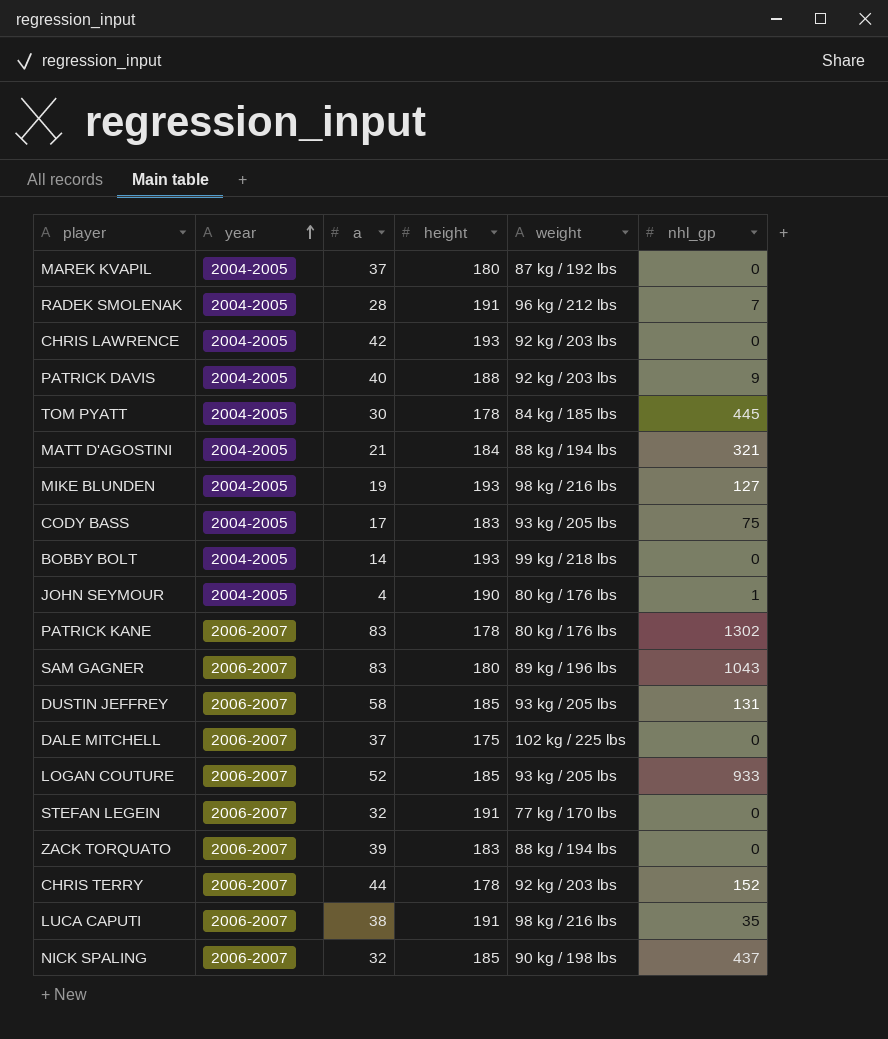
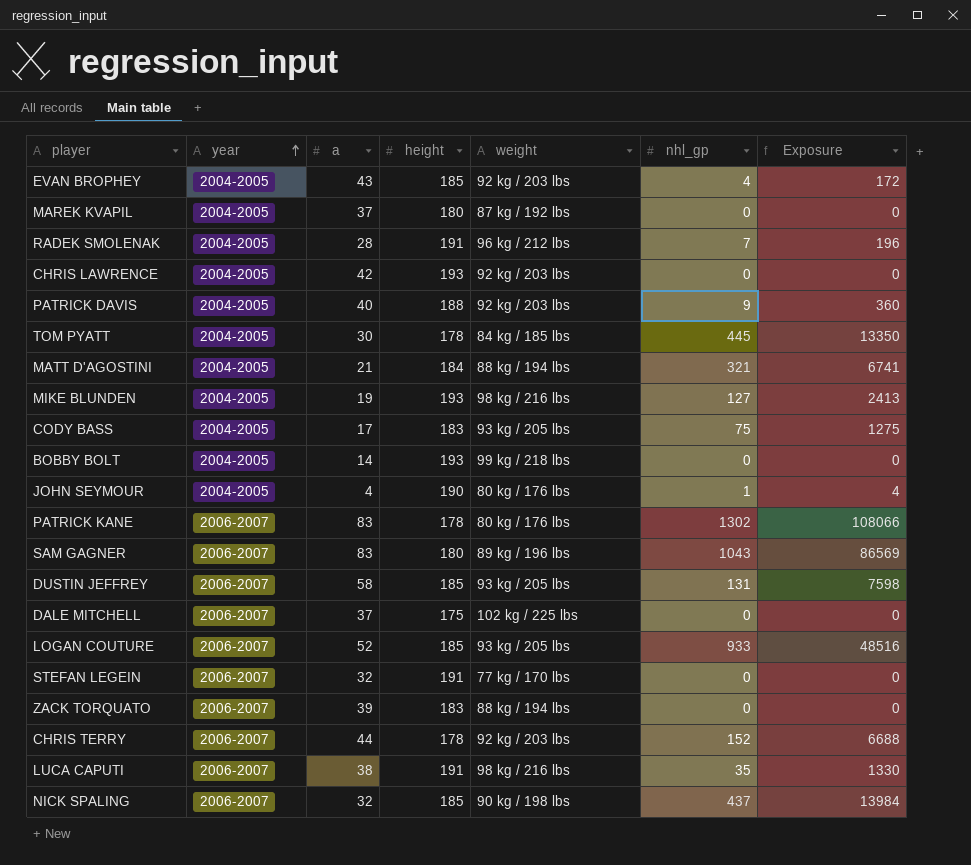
column Exposure | formula: none -> [a] * [nhl_gp]
row EVAN BROPHEY: none -> 2004-2005 | 43 | 185 | 92 kg / 203 lbs | 4 | 172

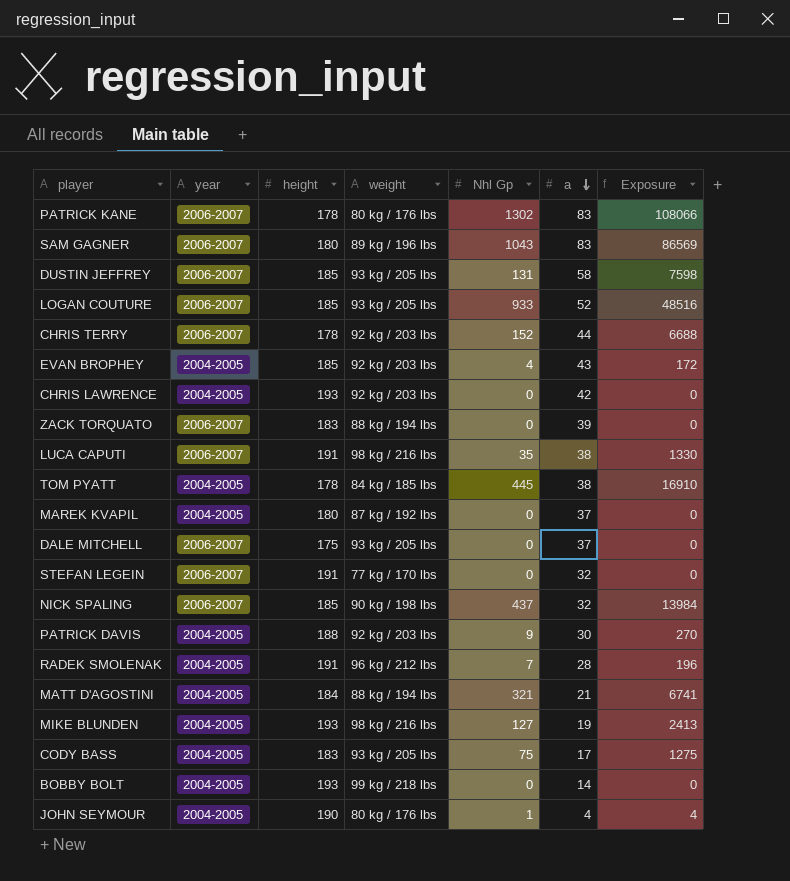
row order: year ascending -> a descending
column name: nhl_gp -> Nhl Gp
column a | position: 3 -> 6
TOM PYATT | a: 30 -> 38
TOM PYATT | Exposure: 13350 -> 16910
DALE MITCHELL | weight: 102 kg / 225 lbs -> 93 kg / 205 lbs
PATRICK DAVIS | a: 40 -> 30
PATRICK DAVIS | Exposure: 360 -> 270

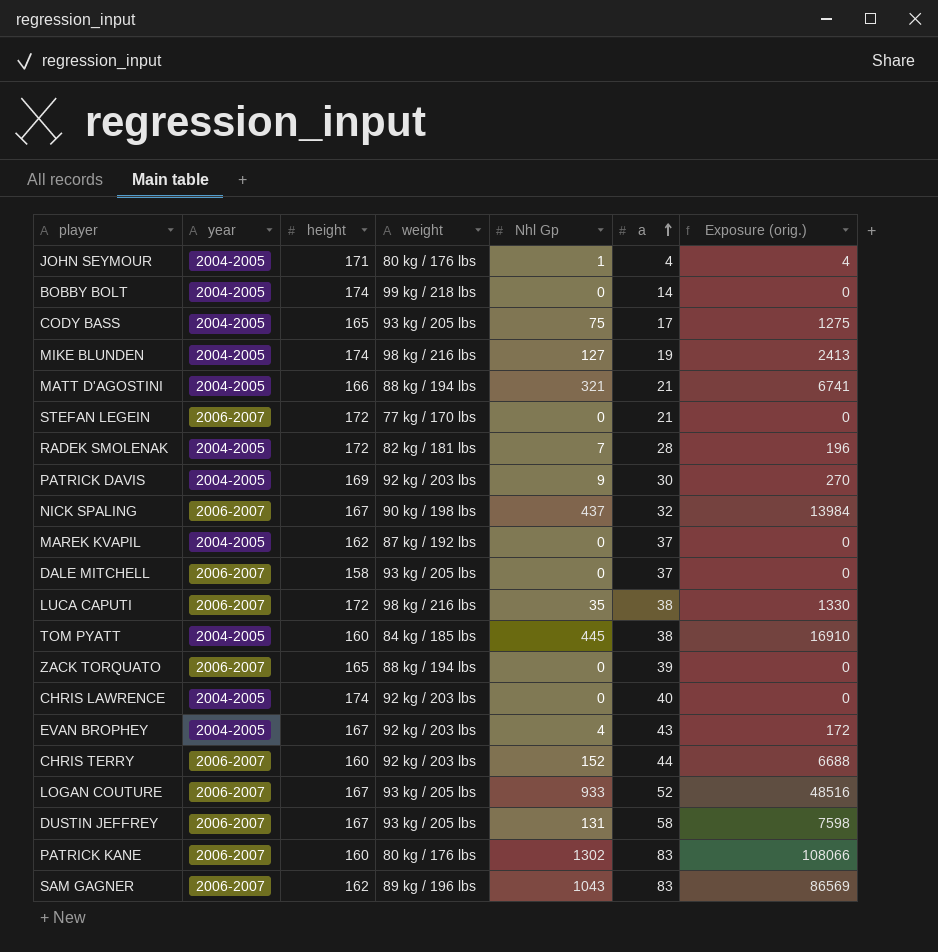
row order: a descending -> a ascending
column name: Exposure -> Exposure (orig.)
JOHN SEYMOUR | height: 190 -> 171
BOBBY BOLT | height: 193 -> 174
CODY BASS | height: 183 -> 165
MIKE BLUNDEN | height: 193 -> 174
MATT D'AGOSTINI | height: 184 -> 166
STEFAN LEGEIN | height: 191 -> 172
STEFAN LEGEIN | a: 32 -> 21
RADEK SMOLENAK | height: 191 -> 172
RADEK SMOLENAK | weight: 96 kg / 212 lbs -> 82 kg / 181 lbs
PATRICK DAVIS | height: 188 -> 169
NICK SPALING | height: 185 -> 167
MAREK KVAPIL | height: 180 -> 162
DALE MITCHELL | height: 175 -> 158
LUCA CAPUTI | height: 191 -> 172
TOM PYATT | height: 178 -> 160
ZACK TORQUATO | height: 183 -> 165
CHRIS LAWRENCE | height: 193 -> 174
CHRIS LAWRENCE | a: 42 -> 40
EVAN BROPHEY | height: 185 -> 167
CHRIS TERRY | height: 178 -> 160
LOGAN COUTURE | height: 185 -> 167
DUSTIN JEFFREY | height: 185 -> 167
PATRICK KANE | height: 178 -> 160
SAM GAGNER | height: 180 -> 162

